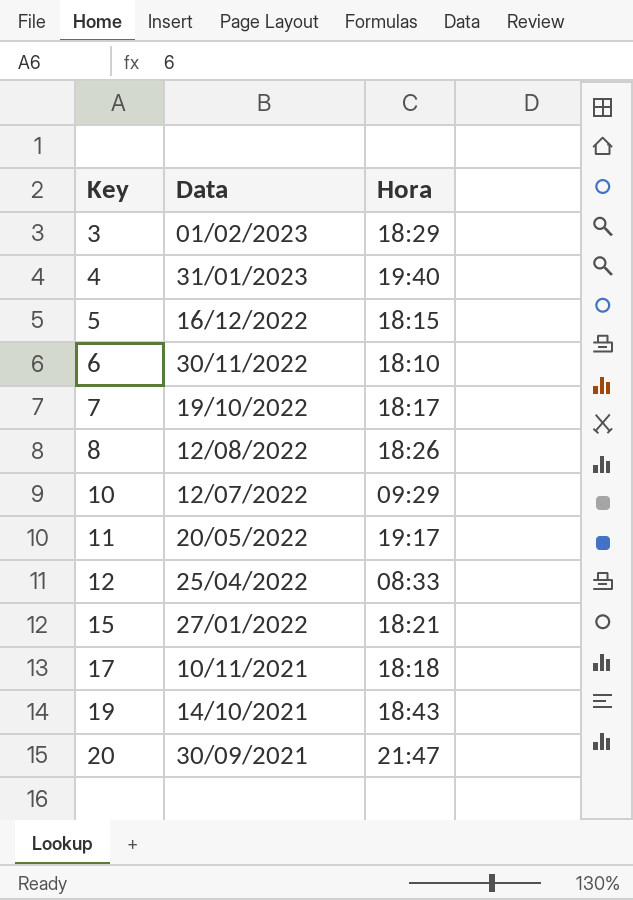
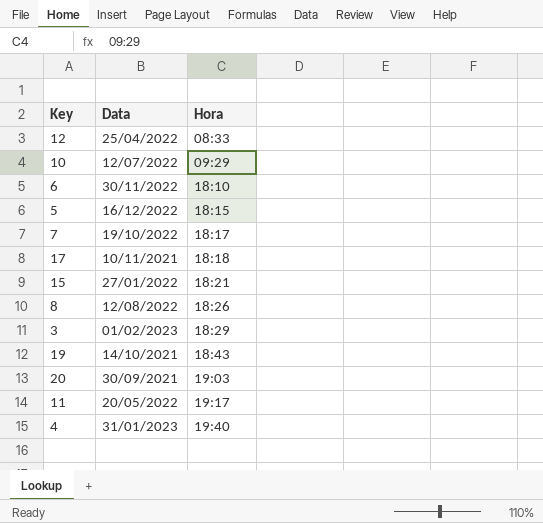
row order: Key ascending -> Hora ascending
20 | Hora: 21:47 -> 19:03

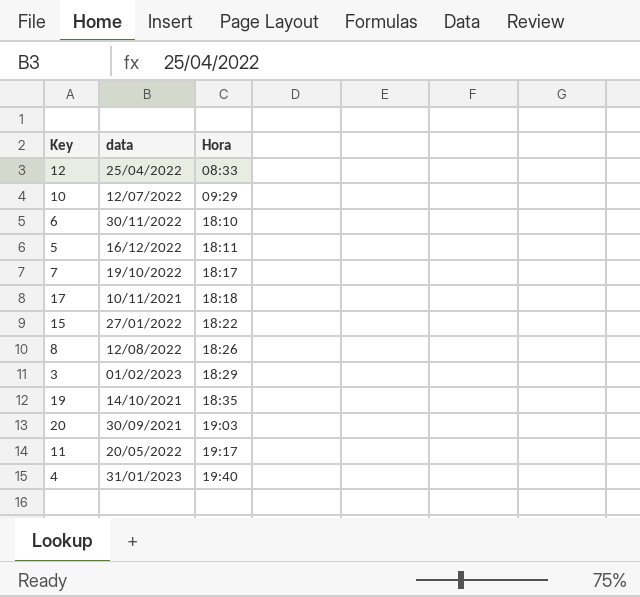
column name: Data -> data
5 | Hora: 18:15 -> 18:11
15 | Hora: 18:21 -> 18:22
19 | Hora: 18:43 -> 18:35

